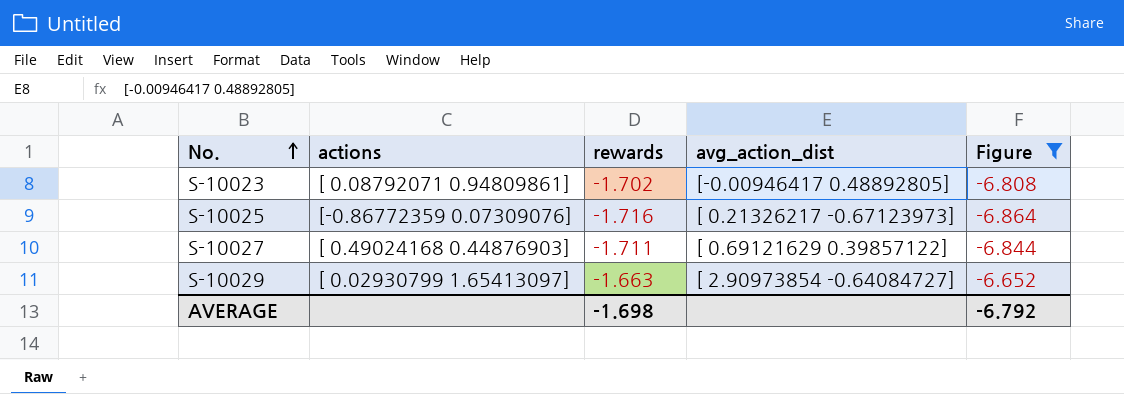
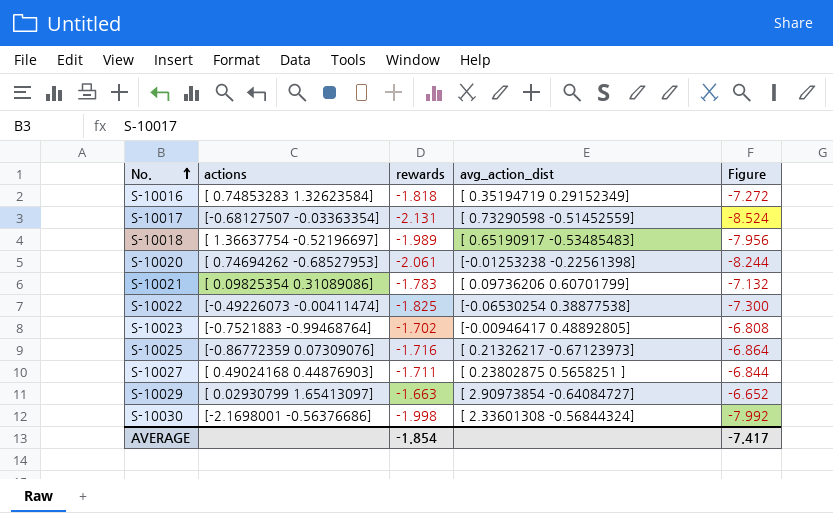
filter: Figure >= -6.864 -> none
S-10023 | actions: [ 0.08792071 0.94809861] -> [-0.7521883 -0.99468764]
S-10027 | avg_action_dist: [ 0.69121629 0.39857122] -> [ 0.23802875 0.5658251 ]
AVERAGE | rewards: -1.698 -> -1.854
AVERAGE | Figure: -6.792 -> -7.417

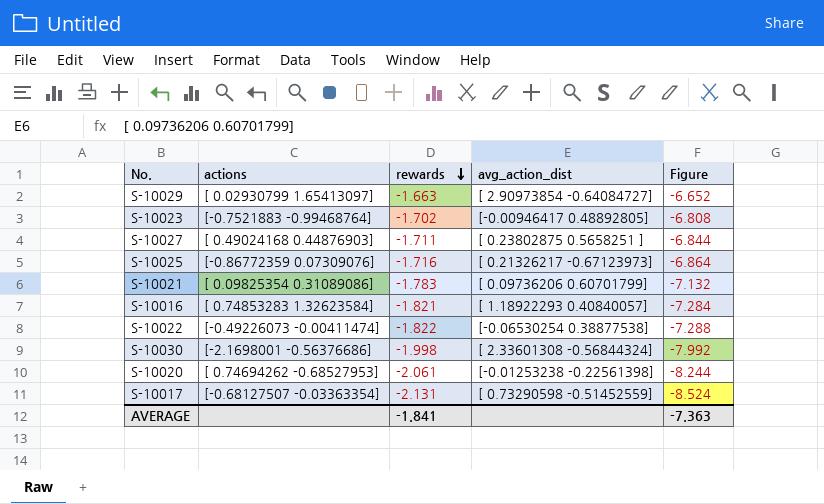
row order: No. ascending -> rewards descending
row S-10018: [ 1.36637754 -0.52196697] | -1.989 | [ 0.65190917 -0.53485483] | -7.956 -> none
S-10016 | rewards: -1.818 -> -1.821
S-10016 | avg_action_dist: [ 0.35194719 0.29152349] -> [ 1.18922293 0.40840057]
S-10016 | Figure: -7.272 -> -7.284
S-10022 | rewards: -1.825 -> -1.822
S-10022 | Figure: -7.300 -> -7.288
AVERAGE | rewards: -1.854 -> -1.841
AVERAGE | Figure: -7.417 -> -7.363

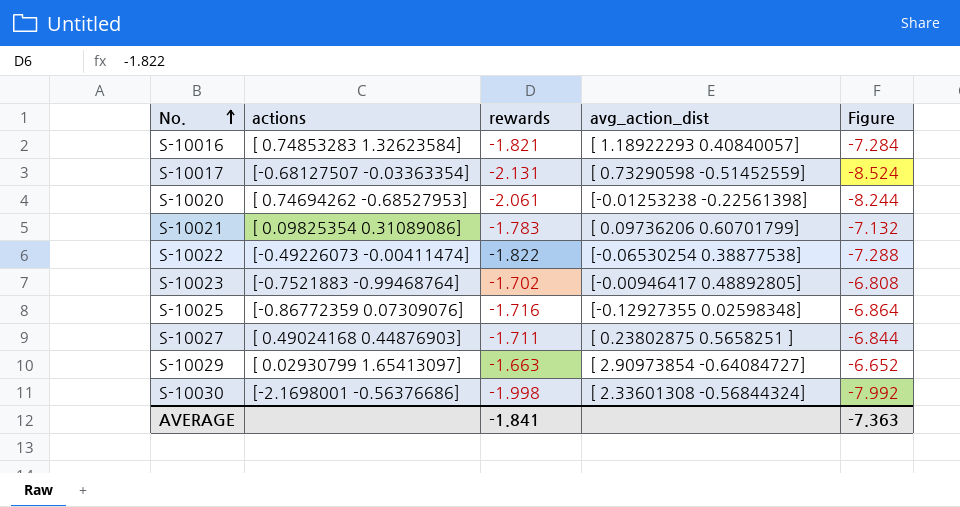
row order: rewards descending -> No. ascending
S-10025 | avg_action_dist: [ 0.21326217 -0.67123973] -> [-0.12927355 0.02598348]

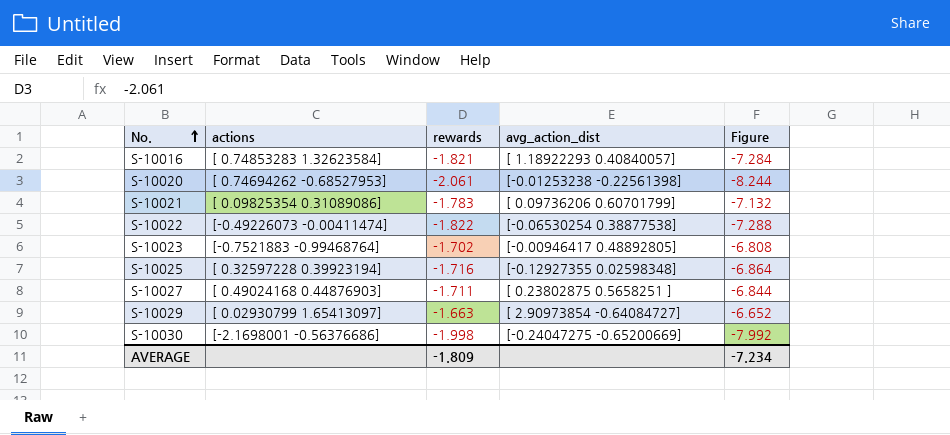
row S-10017: [-0.68127507 -0.03363354] | -2.131 | [ 0.73290598 -0.51452559] | -8.524 -> none
S-10025 | actions: [-0.86772359 0.07309076] -> [ 0.32597228 0.39923194]
S-10030 | avg_action_dist: [ 2.33601308 -0.56844324] -> [-0.24047275 -0.65200669]
AVERAGE | rewards: -1.841 -> -1.809
AVERAGE | Figure: -7.363 -> -7.234

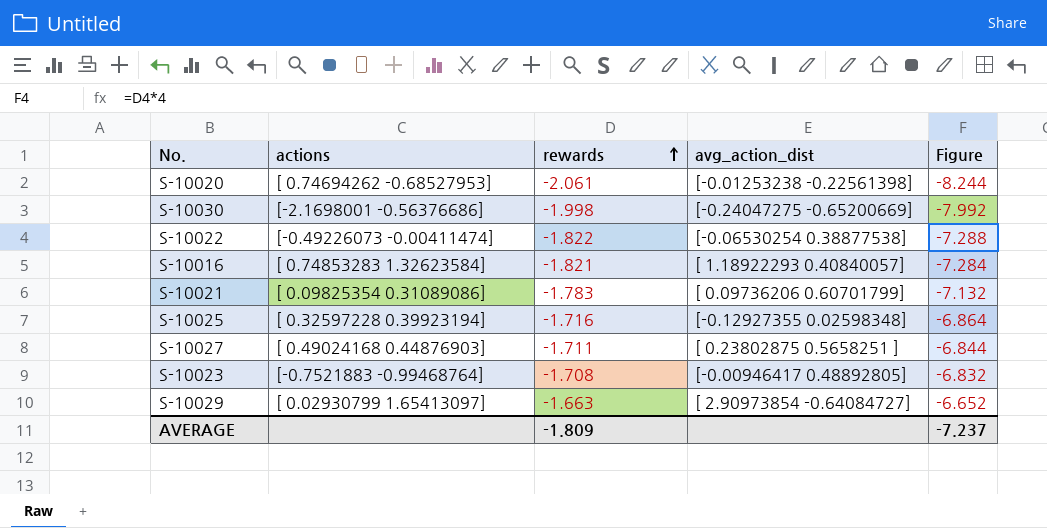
row order: No. ascending -> rewards ascending
S-10023 | rewards: -1.702 -> -1.708
S-10023 | Figure: -6.808 -> -6.832
AVERAGE | Figure: -7.234 -> -7.237

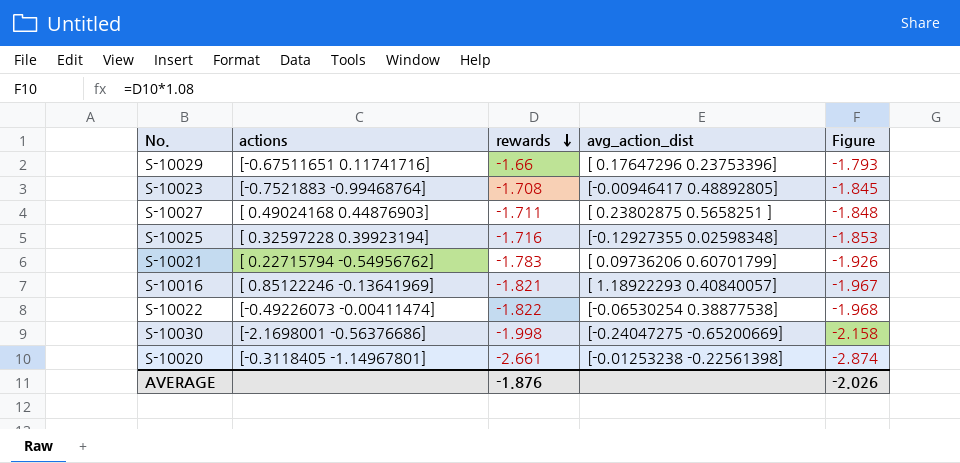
row order: rewards ascending -> rewards descending
column Figure | formula: [rewards] * 4 -> [rewards] * 1.08
S-10029 | actions: [ 0.02930799 1.65413097] -> [-0.67511651 0.11741716]
S-10029 | rewards: -1.663 -> -1.66
S-10029 | avg_action_dist: [ 2.90973854 -0.64084727] -> [ 0.17647296 0.23753396]
S-10021 | actions: [ 0.09825354 0.31089086] -> [ 0.22715794 -0.54956762]
S-10016 | actions: [ 0.74853283 1.32623584] -> [ 0.85122246 -0.13641969]
S-10020 | actions: [ 0.74694262 -0.68527953] -> [-0.3118405 -1.14967801]
S-10020 | rewards: -2.061 -> -2.661
AVERAGE | rewards: -1.809 -> -1.876
AVERAGE | Figure: -7.237 -> -2.026

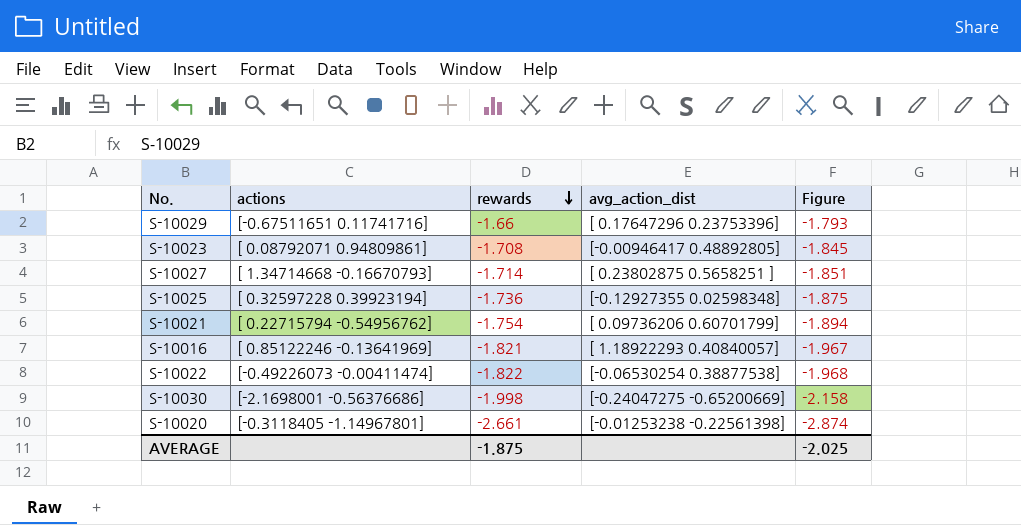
S-10023 | actions: [-0.7521883 -0.99468764] -> [ 0.08792071 0.94809861]
S-10027 | actions: [ 0.49024168 0.44876903] -> [ 1.34714668 -0.16670793]
S-10027 | rewards: -1.711 -> -1.714
S-10027 | Figure: -1.848 -> -1.851
S-10025 | rewards: -1.716 -> -1.736
S-10025 | Figure: -1.853 -> -1.875
S-10021 | rewards: -1.783 -> -1.754
S-10021 | Figure: -1.926 -> -1.894
AVERAGE | rewards: -1.876 -> -1.875
AVERAGE | Figure: -2.026 -> -2.025

